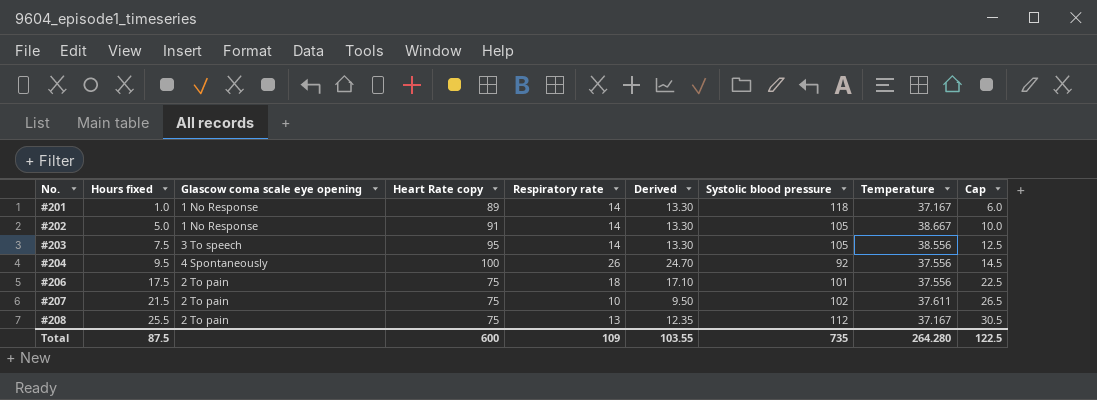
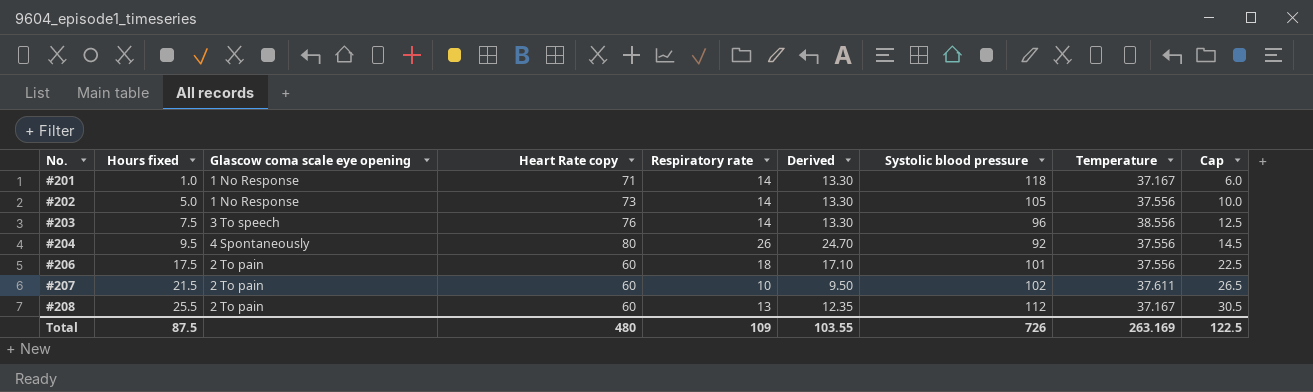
#201 | Heart Rate copy: 89 -> 71
#202 | Heart Rate copy: 91 -> 73
#202 | Temperature: 38.667 -> 37.556
#203 | Heart Rate copy: 95 -> 76
#203 | Systolic blood pressure: 105 -> 96
#204 | Heart Rate copy: 100 -> 80
#206 | Heart Rate copy: 75 -> 60
#207 | Heart Rate copy: 75 -> 60
#208 | Heart Rate copy: 75 -> 60
Total | Heart Rate copy: 600 -> 480
Total | Systolic blood pressure: 735 -> 726
Total | Temperature: 264.280 -> 263.169

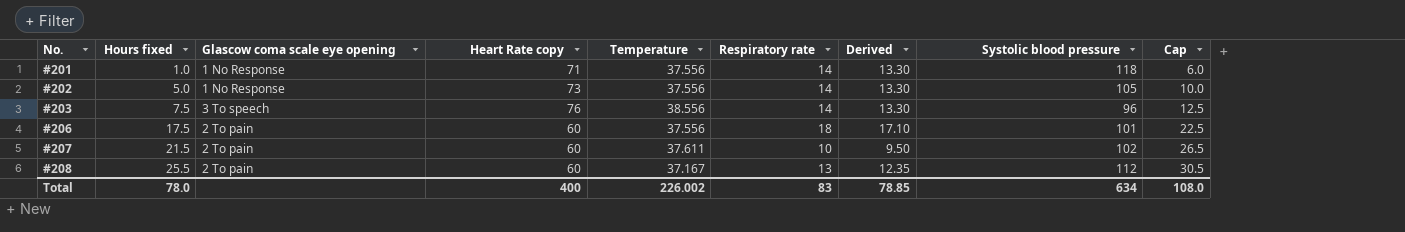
column Temperature | position: 8 -> 5
row #204: 9.5 | 4 Spontaneously | 80 | 26 | 24.70 | 92 | 37.556 | 14.5 -> none
#201 | Temperature: 37.167 -> 37.556
Total | Hours fixed: 87.5 -> 78.0
Total | Heart Rate copy: 480 -> 400
Total | Temperature: 263.169 -> 226.002
Total | Respiratory rate: 109 -> 83
Total | Derived: 103.55 -> 78.85
Total | Systolic blood pressure: 726 -> 634
Total | Cap: 122.5 -> 108.0

